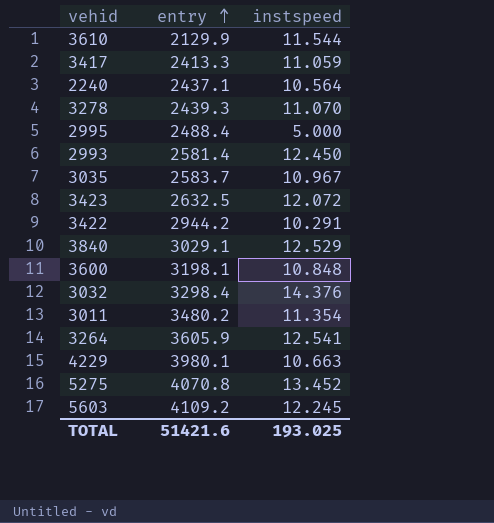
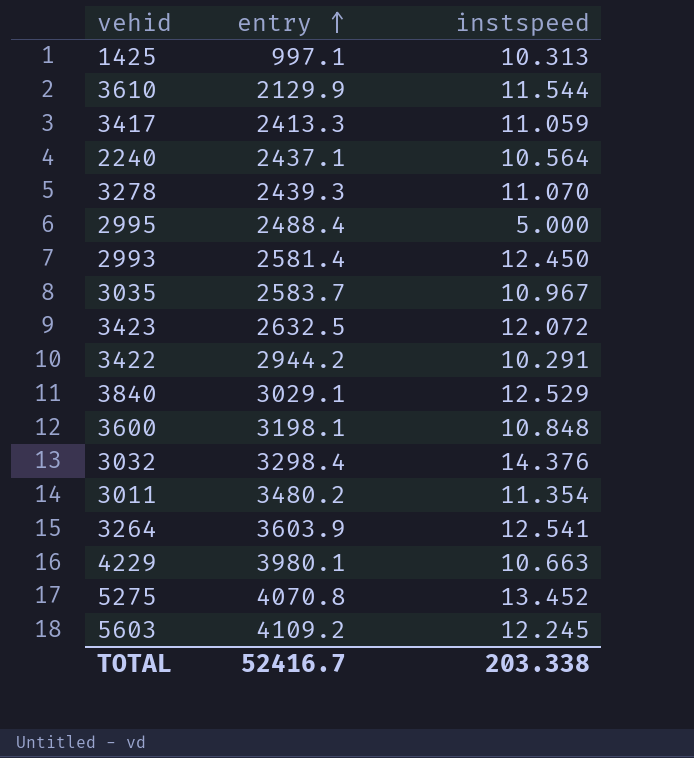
row 1425: none -> 997.1 | 10.313
3264 | entry: 3605.9 -> 3603.9
TOTAL | entry: 51421.6 -> 52416.7
TOTAL | instspeed: 193.025 -> 203.338

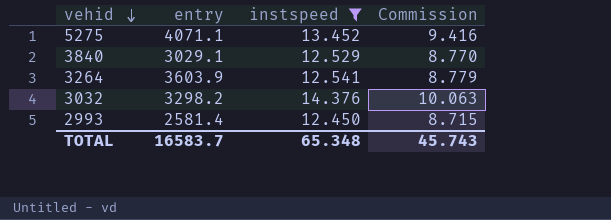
filter: none -> instspeed >= 12.450
row order: entry ascending -> vehid descending
column Commission | formula: none -> [instspeed] * 0.7
5275 | entry: 4070.8 -> 4071.1
3032 | entry: 3298.4 -> 3298.2
TOTAL | entry: 52416.7 -> 16583.7
TOTAL | instspeed: 203.338 -> 65.348

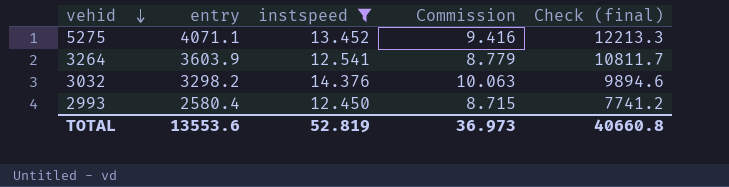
column Check (final) | formula: none -> [entry] * 3
row 3840: 3029.1 | 12.529 | 8.770 -> none
2993 | entry: 2581.4 -> 2580.4
TOTAL | entry: 16583.7 -> 13553.6
TOTAL | instspeed: 65.348 -> 52.819
TOTAL | Commission: 45.743 -> 36.973

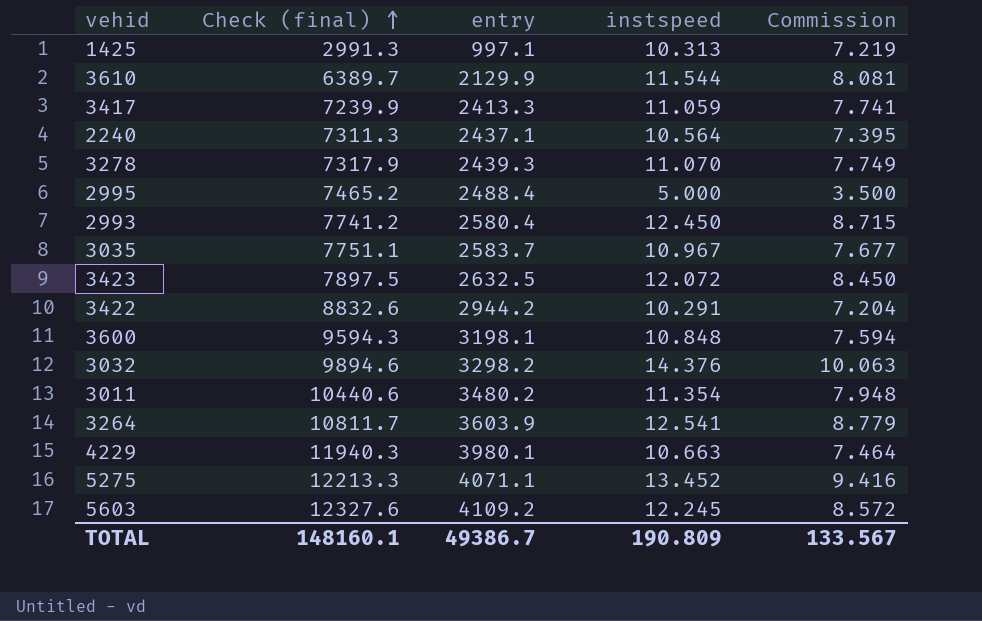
filter: instspeed >= 12.450 -> none
row order: vehid descending -> Check (final) ascending
column Check (final) | position: 5 -> 2
TOTAL | Check (final): 40660.8 -> 148160.1
TOTAL | entry: 13553.6 -> 49386.7
TOTAL | instspeed: 52.819 -> 190.809
TOTAL | Commission: 36.973 -> 133.567

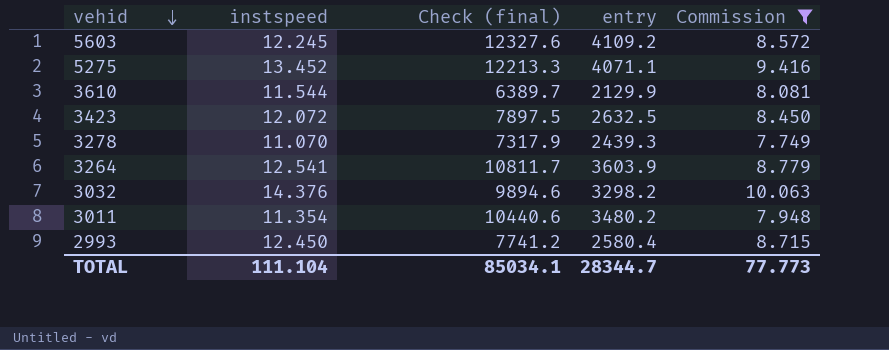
filter: none -> Commission >= 7.749
row order: Check (final) ascending -> vehid descending
column instspeed | position: 4 -> 2
TOTAL | instspeed: 190.809 -> 111.104
TOTAL | Check (final): 148160.1 -> 85034.1
TOTAL | entry: 49386.7 -> 28344.7
TOTAL | Commission: 133.567 -> 77.773

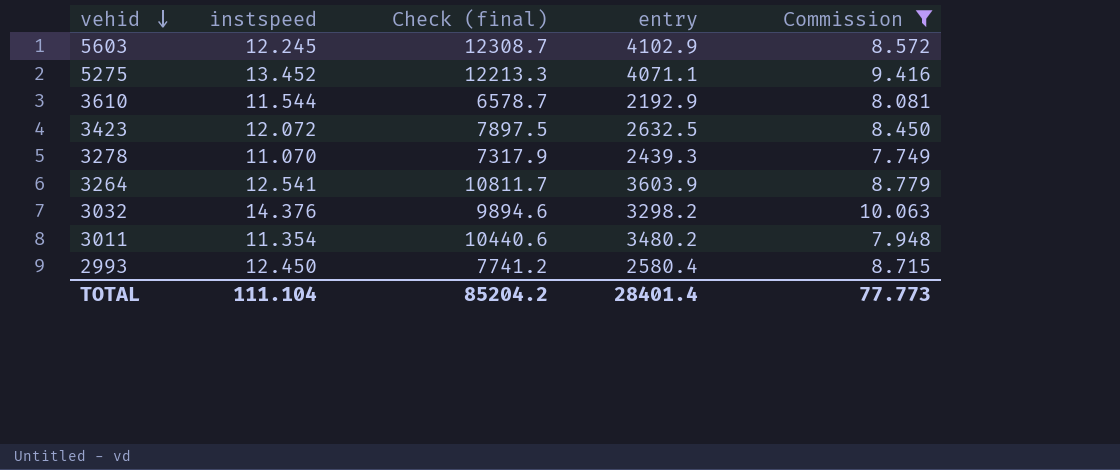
5603 | Check (final): 12327.6 -> 12308.7
5603 | entry: 4109.2 -> 4102.9
3610 | Check (final): 6389.7 -> 6578.7
3610 | entry: 2129.9 -> 2192.9
TOTAL | Check (final): 85034.1 -> 85204.2
TOTAL | entry: 28344.7 -> 28401.4

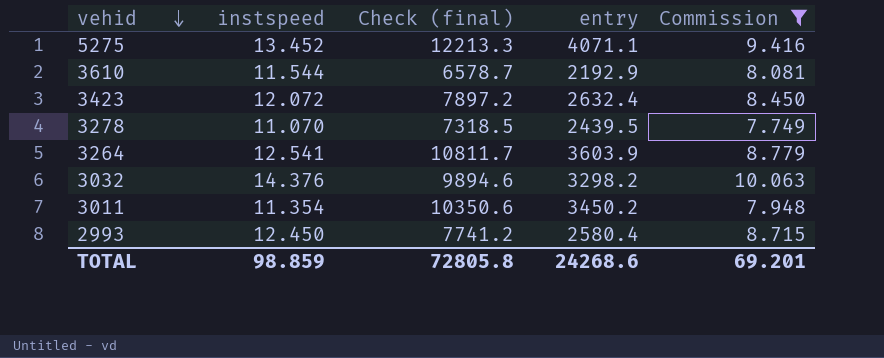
row 5603: 12.245 | 12308.7 | 4102.9 | 8.572 -> none
3423 | Check (final): 7897.5 -> 7897.2
3423 | entry: 2632.5 -> 2632.4
3278 | Check (final): 7317.9 -> 7318.5
3278 | entry: 2439.3 -> 2439.5
3011 | Check (final): 10440.6 -> 10350.6
3011 | entry: 3480.2 -> 3450.2
TOTAL | instspeed: 111.104 -> 98.859
TOTAL | Check (final): 85204.2 -> 72805.8
TOTAL | entry: 28401.4 -> 24268.6
TOTAL | Commission: 77.773 -> 69.201

